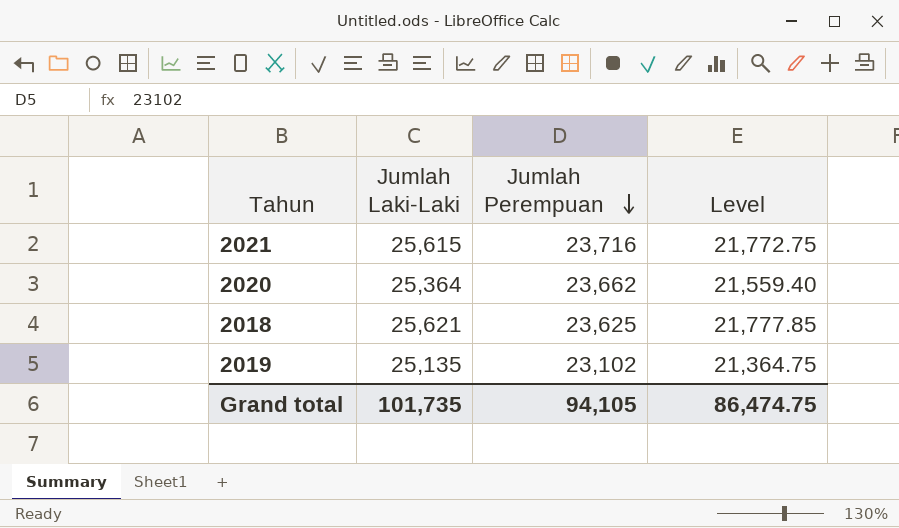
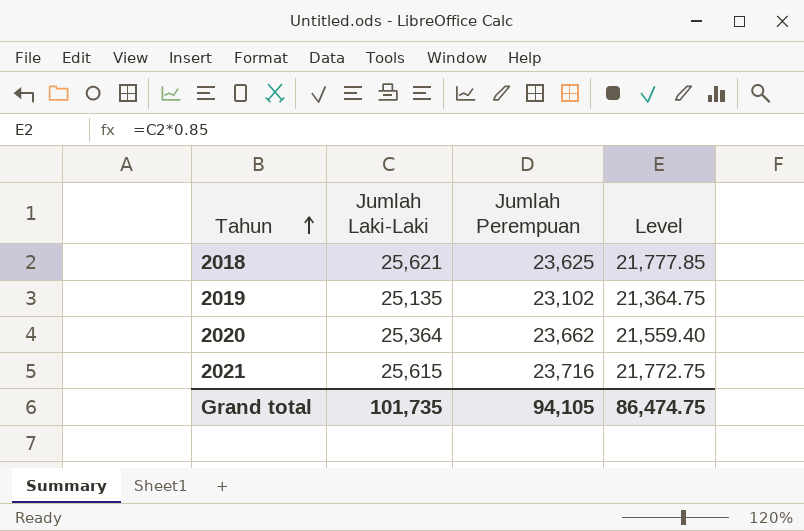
row order: Jumlah Perempuan descending -> Tahun ascending

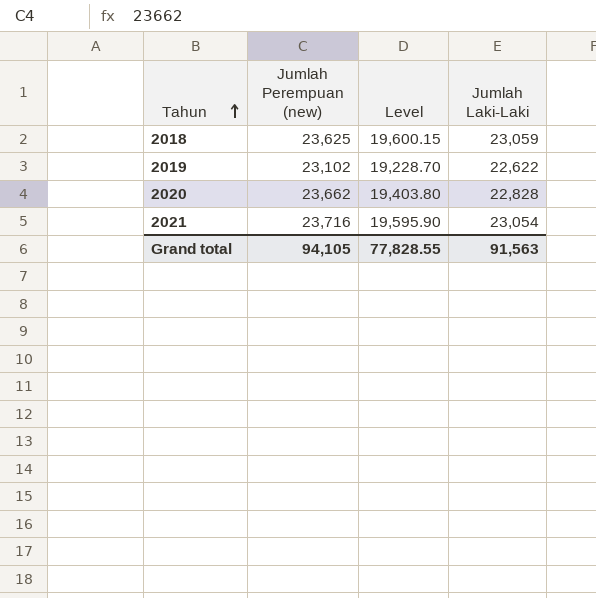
column name: Jumlah Perempuan -> Jumlah Perempuan (new)
column Jumlah Laki-Laki | position: 2 -> 4
2018 | Level: 21,777.85 -> 19,600.15
2018 | Jumlah Laki-Laki: 25,621 -> 23,059
2019 | Level: 21,364.75 -> 19,228.70
2019 | Jumlah Laki-Laki: 25,135 -> 22,622
2020 | Level: 21,559.40 -> 19,403.80
2020 | Jumlah Laki-Laki: 25,364 -> 22,828
2021 | Level: 21,772.75 -> 19,595.90
2021 | Jumlah Laki-Laki: 25,615 -> 23,054
Grand total | Level: 86,474.75 -> 77,828.55
Grand total | Jumlah Laki-Laki: 101,735 -> 91,563

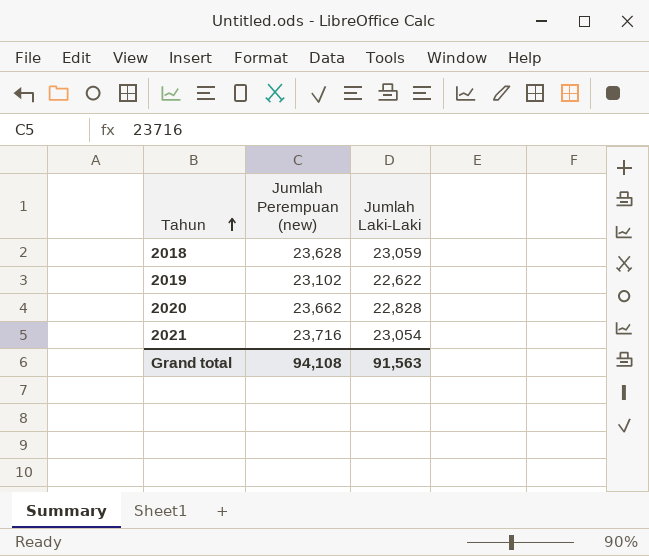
column Level | formula: [Jumlah Laki-Laki] * 0.85 -> none
2018 | Jumlah Perempuan (new): 23,625 -> 23,628
Grand total | Jumlah Perempuan (new): 94,105 -> 94,108

